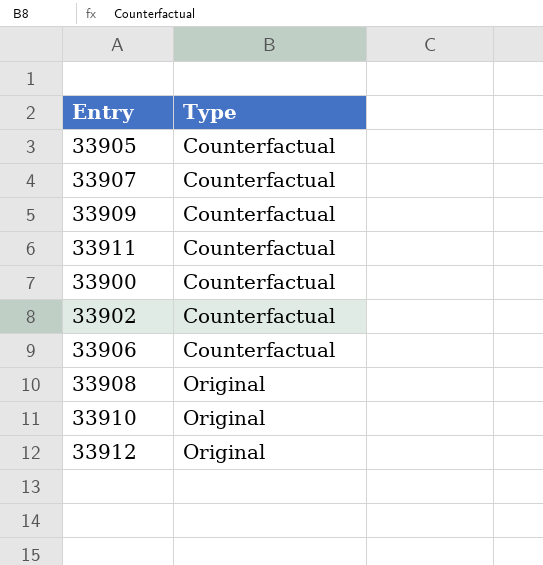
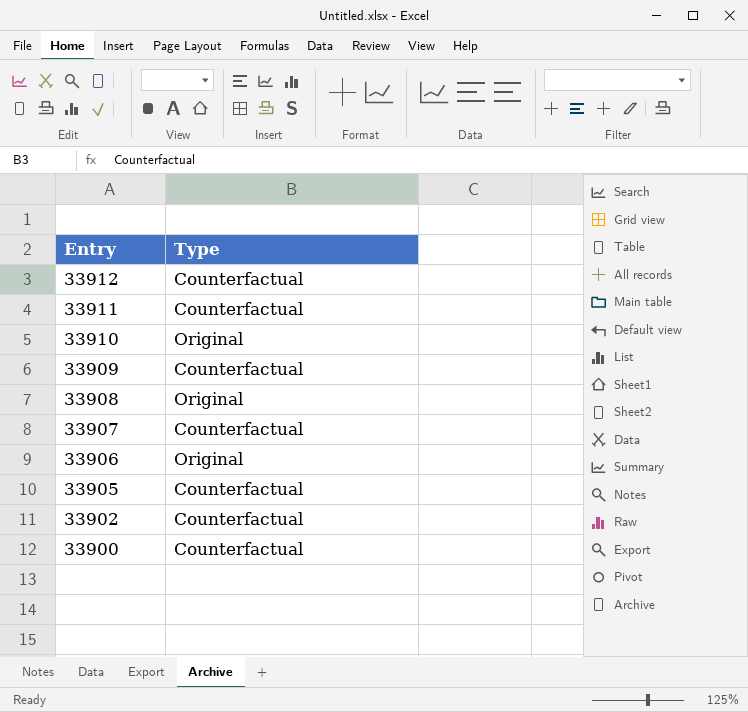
row order: Type ascending -> Entry descending
33912 | Type: Original -> Counterfactual
33906 | Type: Counterfactual -> Original

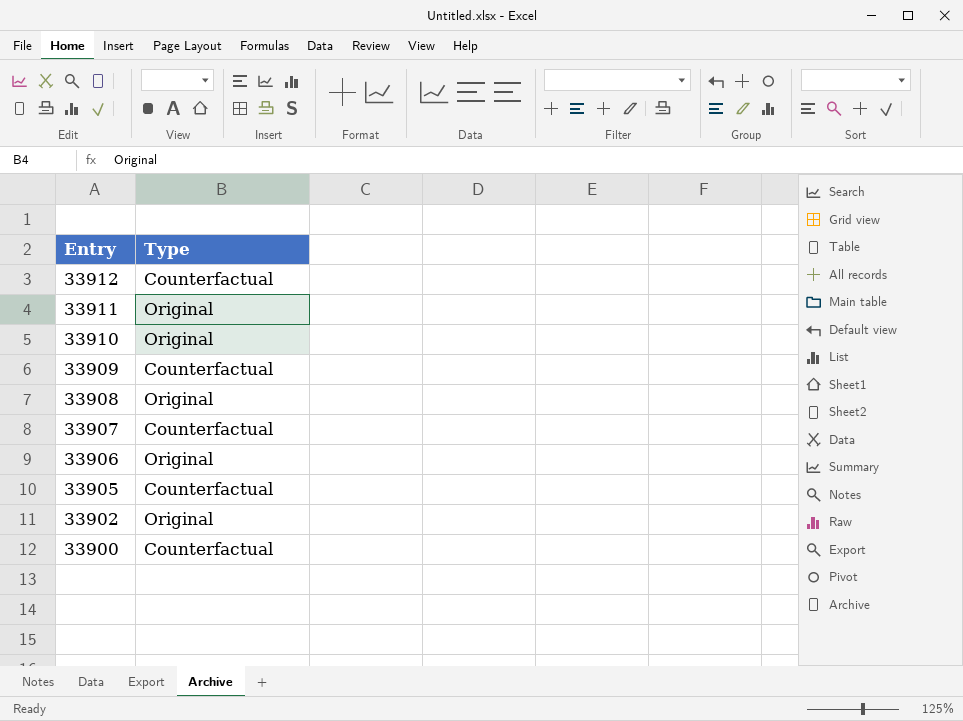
33911 | Type: Counterfactual -> Original
33902 | Type: Counterfactual -> Original

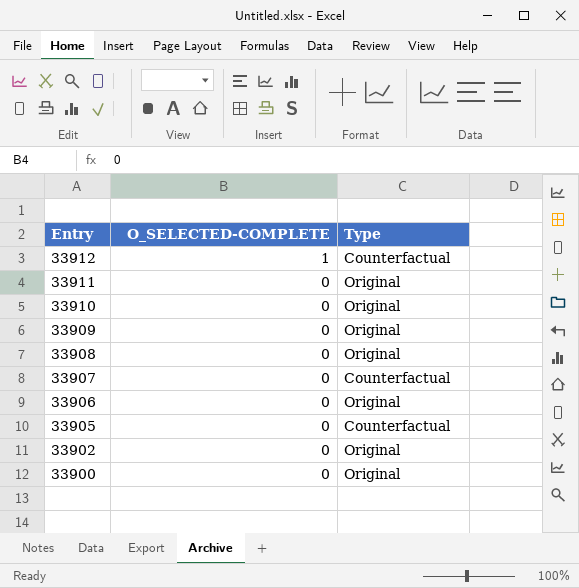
column O_SELECTED-COMPLETE | position: none -> 2
33909 | Type: Counterfactual -> Original
33900 | Type: Counterfactual -> Original

